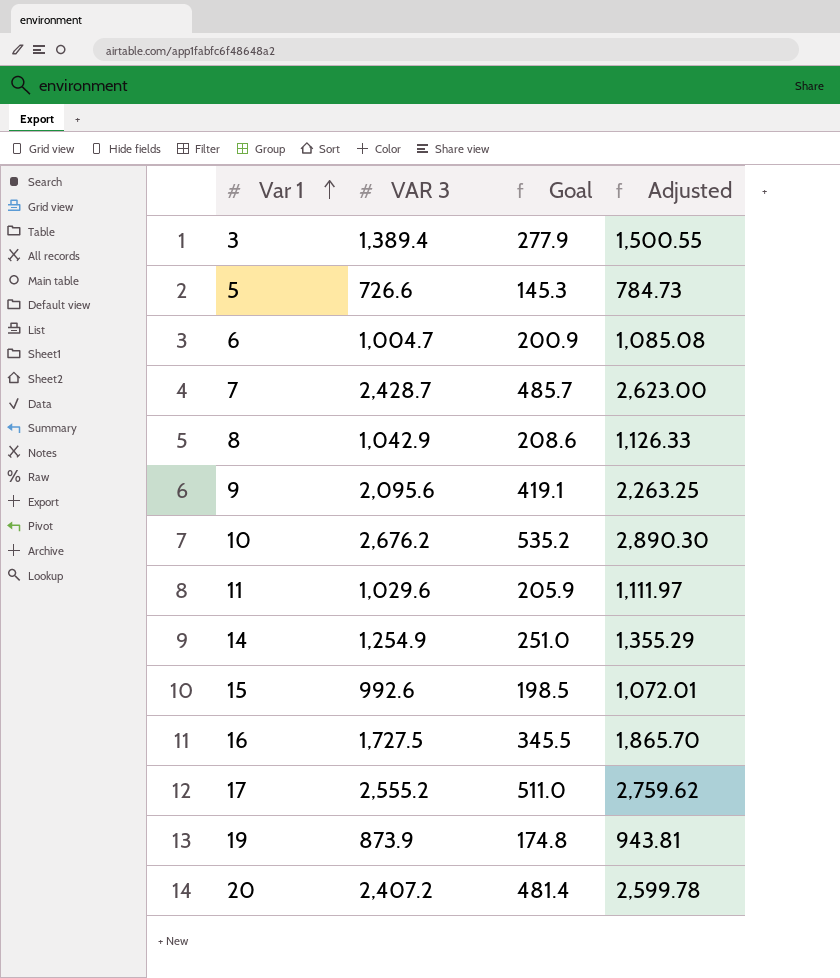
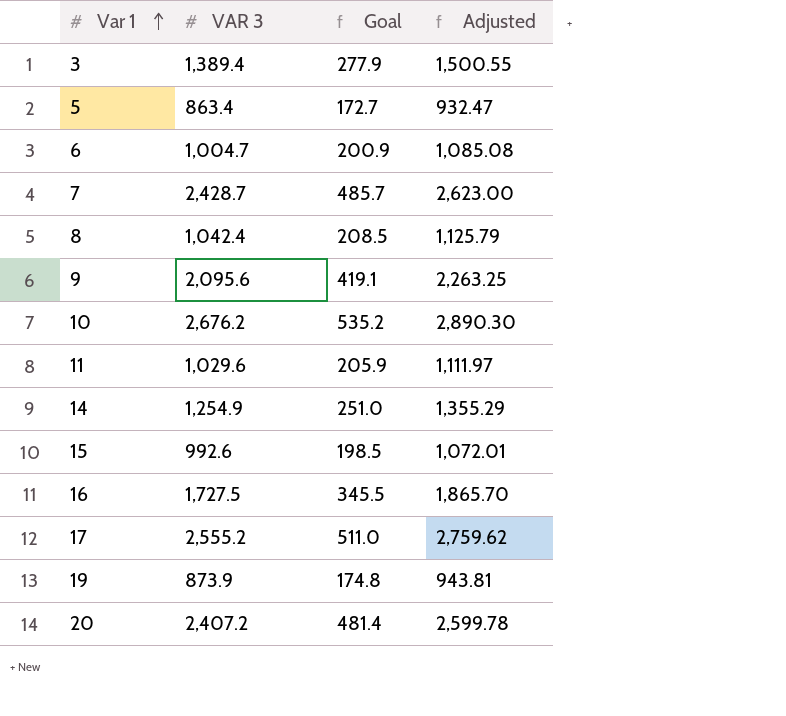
5 | VAR 3: 726.6 -> 863.4
5 | Goal: 145.3 -> 172.7
5 | Adjusted: 784.73 -> 932.47
8 | VAR 3: 1,042.9 -> 1,042.4
8 | Goal: 208.6 -> 208.5
8 | Adjusted: 1,126.33 -> 1,125.79

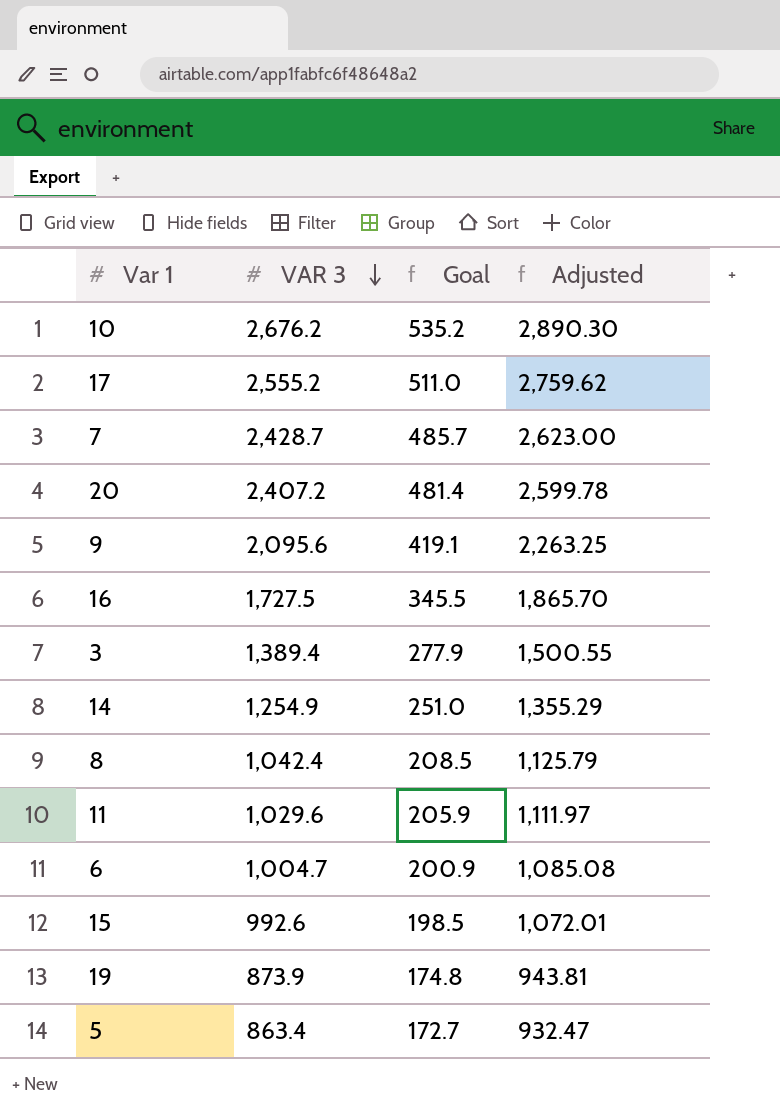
row order: Var 1 ascending -> VAR 3 descending

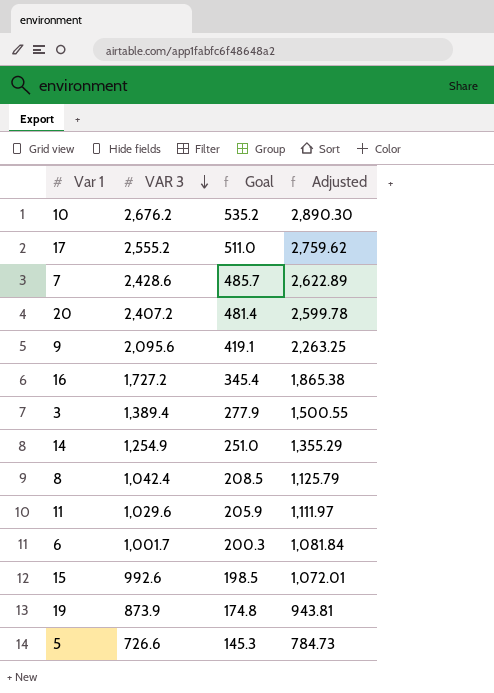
7 | VAR 3: 2,428.7 -> 2,428.6
7 | Adjusted: 2,623.00 -> 2,622.89
16 | VAR 3: 1,727.5 -> 1,727.2
16 | Goal: 345.5 -> 345.4
16 | Adjusted: 1,865.70 -> 1,865.38
6 | VAR 3: 1,004.7 -> 1,001.7
6 | Goal: 200.9 -> 200.3
6 | Adjusted: 1,085.08 -> 1,081.84
5 | VAR 3: 863.4 -> 726.6
5 | Goal: 172.7 -> 145.3
5 | Adjusted: 932.47 -> 784.73

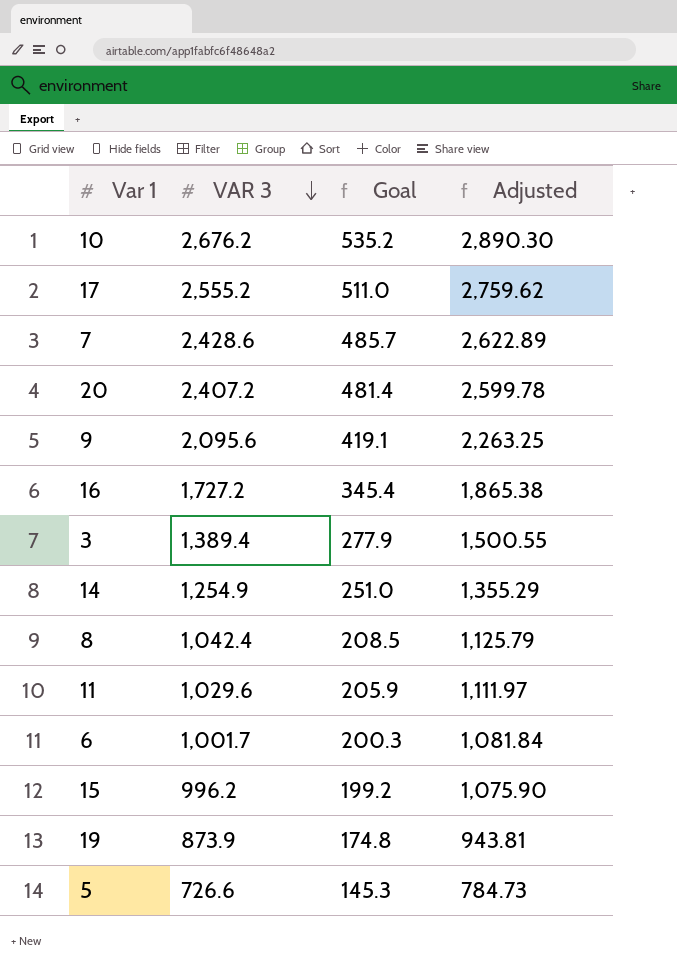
15 | VAR 3: 992.6 -> 996.2
15 | Goal: 198.5 -> 199.2
15 | Adjusted: 1,072.01 -> 1,075.90

